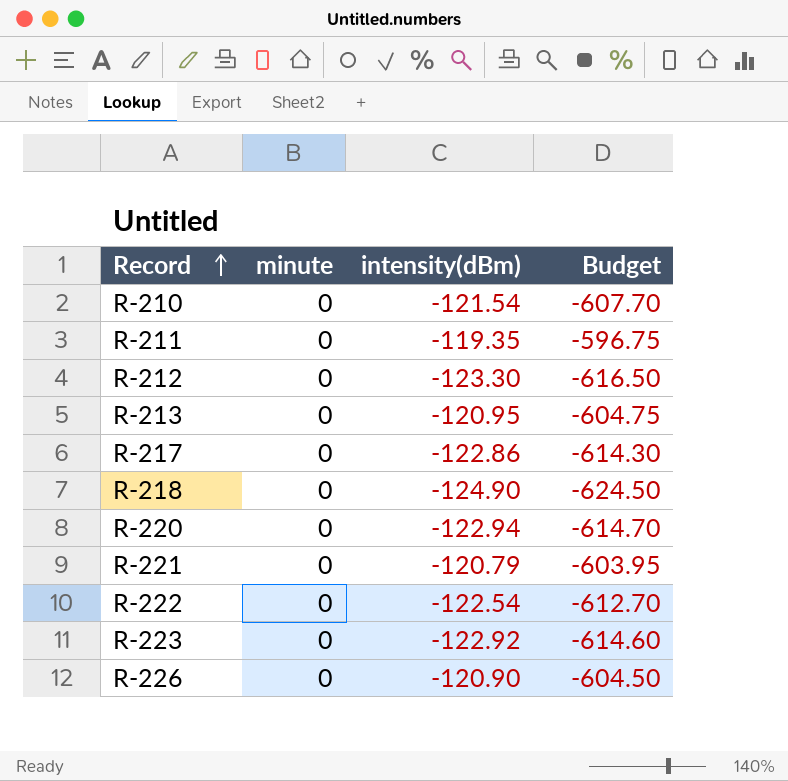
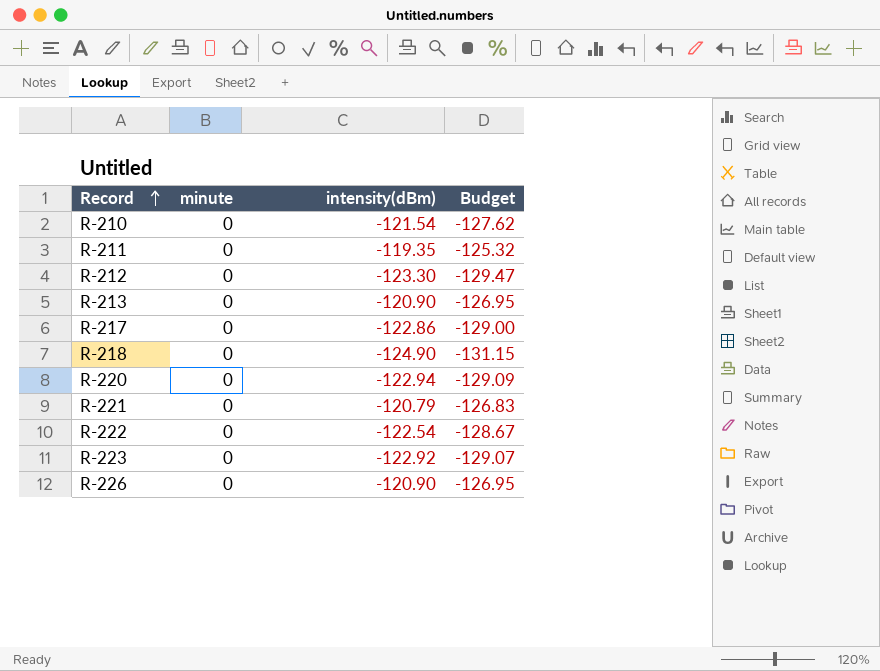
column Budget | formula: [intensity(dBm)] * 5 -> [intensity(dBm)] * 1.05
R-213 | intensity(dBm): -120.95 -> -120.90

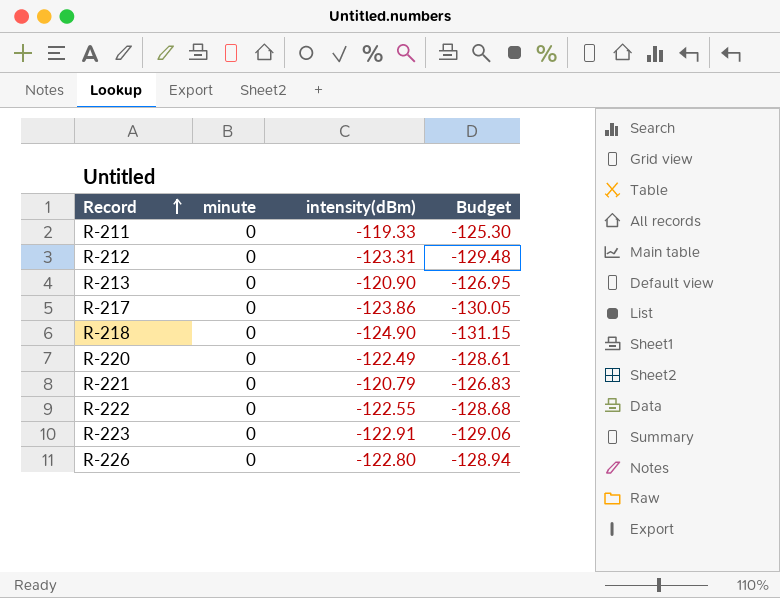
row R-210: 0 | -121.54 | -127.62 -> none
R-211 | intensity(dBm): -119.35 -> -119.33
R-211 | Budget: -125.32 -> -125.30
R-212 | intensity(dBm): -123.30 -> -123.31
R-212 | Budget: -129.47 -> -129.48
R-217 | intensity(dBm): -122.86 -> -123.86
R-217 | Budget: -129.00 -> -130.05
R-220 | intensity(dBm): -122.94 -> -122.49
R-220 | Budget: -129.09 -> -128.61
R-222 | intensity(dBm): -122.54 -> -122.55
R-222 | Budget: -128.67 -> -128.68
R-223 | intensity(dBm): -122.92 -> -122.91
R-223 | Budget: -129.07 -> -129.06
R-226 | intensity(dBm): -120.90 -> -122.80
R-226 | Budget: -126.95 -> -128.94

